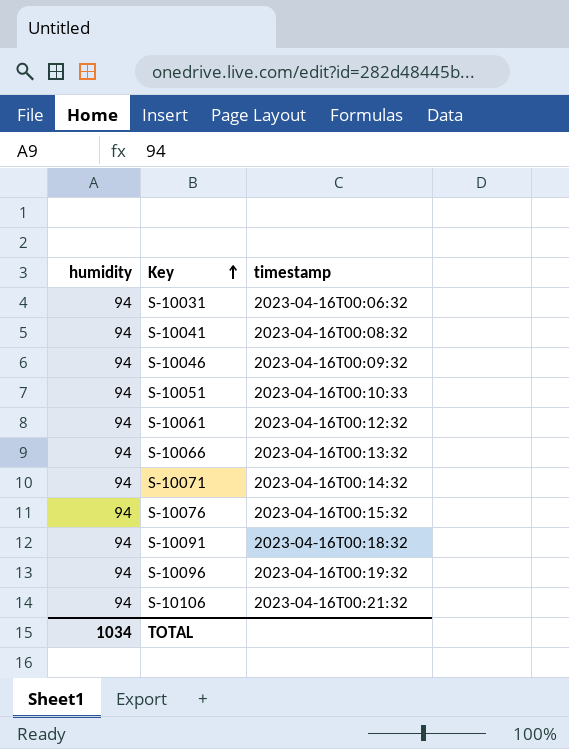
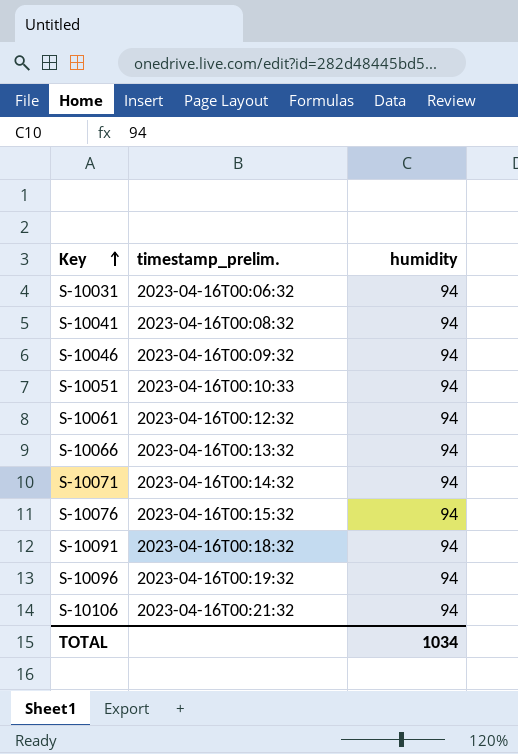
column name: timestamp -> timestamp_prelim.
column humidity | position: 1 -> 3

